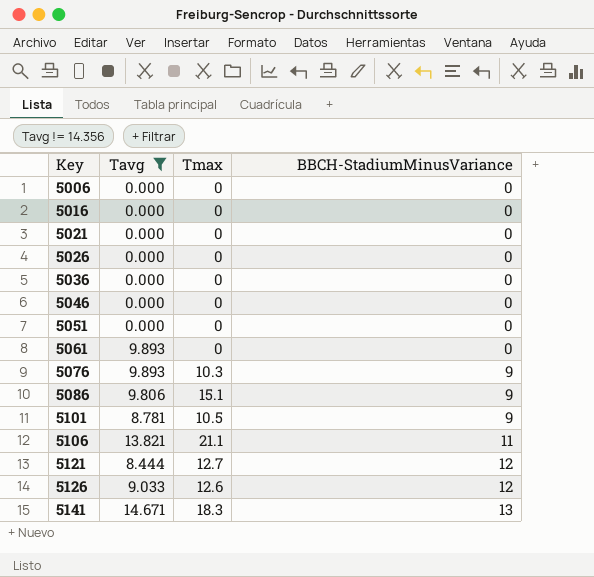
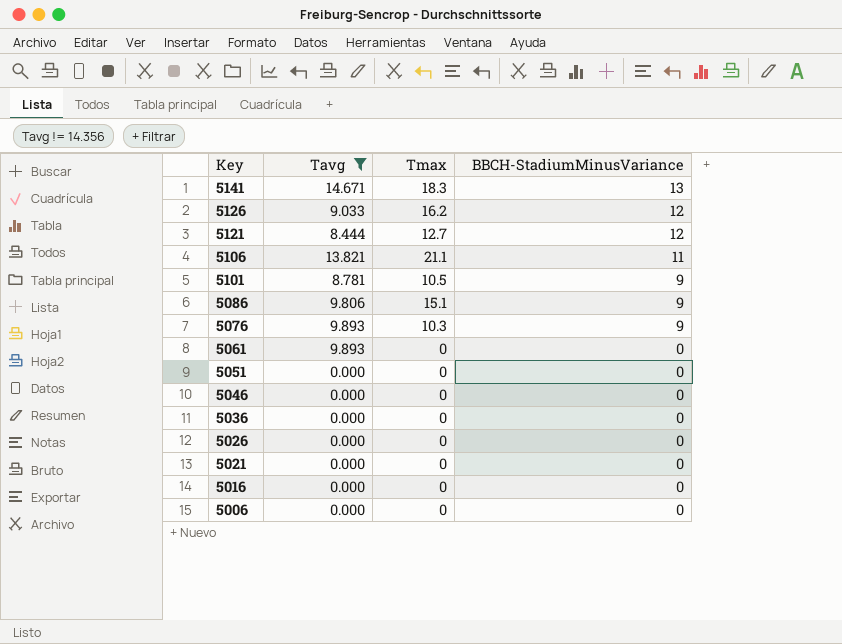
row order: Key ascending -> Key descending
5126 | Tmax: 12.6 -> 16.2

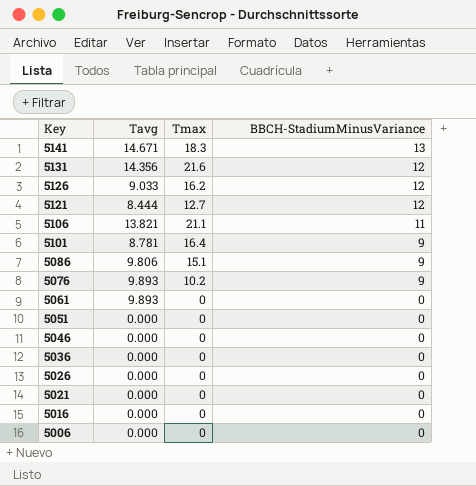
filter: Tavg != 14.356 -> none
5101 | Tmax: 10.5 -> 16.4
5076 | Tmax: 10.3 -> 10.2

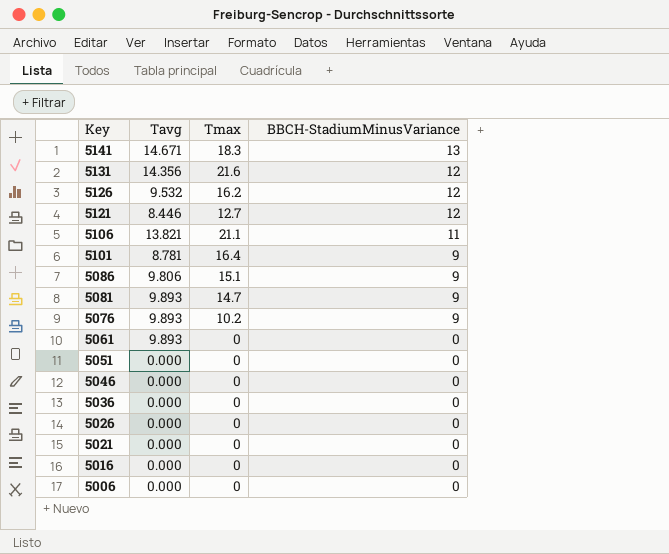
5126 | Tavg: 9.033 -> 9.532
5121 | Tavg: 8.444 -> 8.446
row 5081: none -> 9.893 | 14.7 | 9

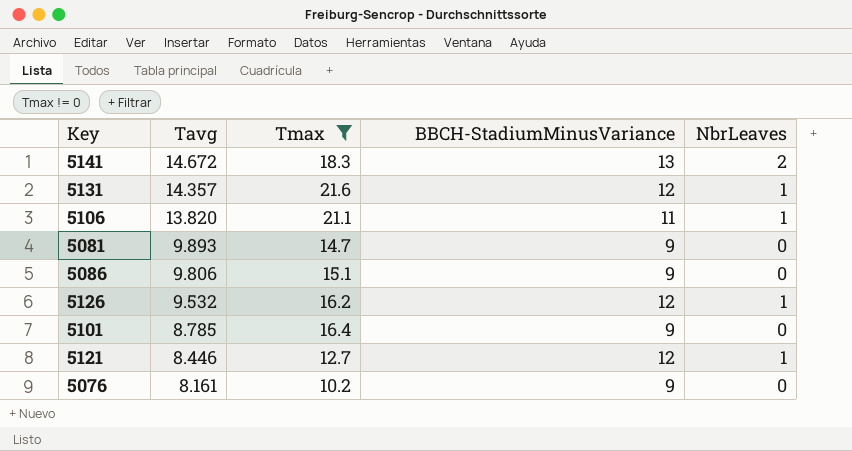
filter: none -> Tmax != 0
row order: Key descending -> Tavg descending
column NbrLeaves | position: none -> 5
5141 | Tavg: 14.671 -> 14.672
5131 | Tavg: 14.356 -> 14.357
5106 | Tavg: 13.821 -> 13.820
5101 | Tavg: 8.781 -> 8.785
5076 | Tavg: 9.893 -> 8.161

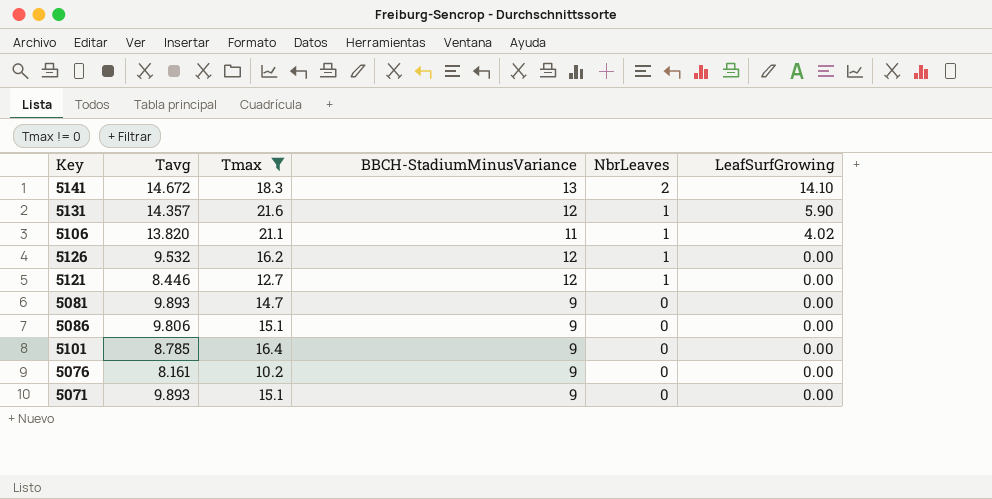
row order: Tavg descending -> NbrLeaves descending
column LeafSurfGrowing | position: none -> 6
row 5071: none -> 9.893 | 15.1 | 9 | 0 | 0.00

